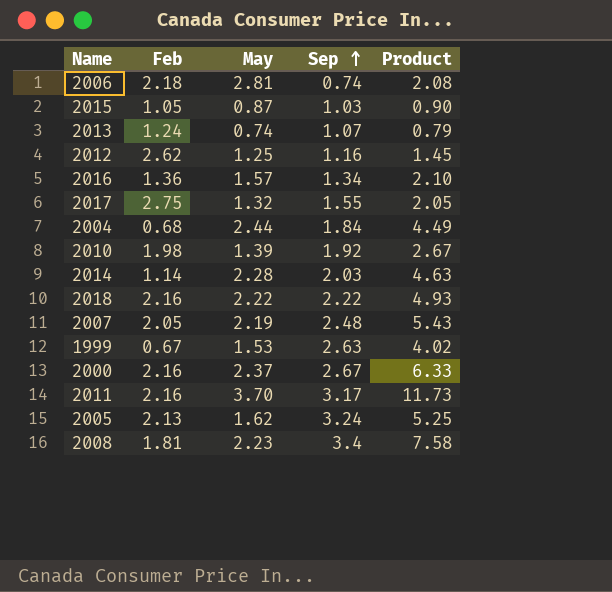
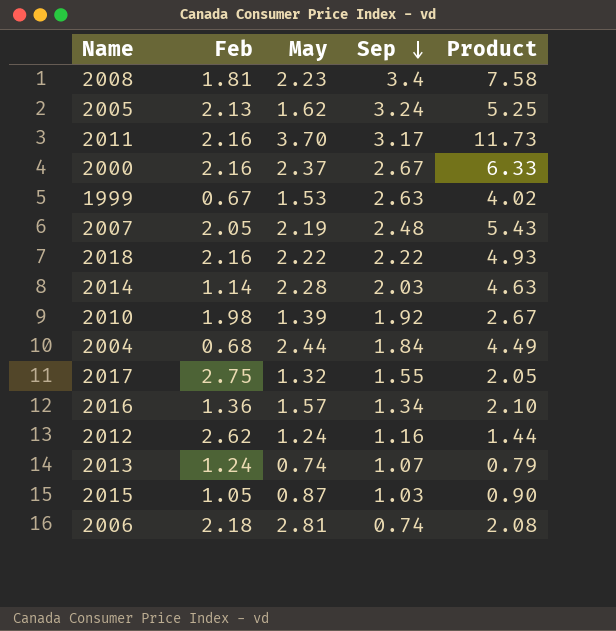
row order: Sep ascending -> Sep descending
2012 | May: 1.25 -> 1.24
2012 | Product: 1.45 -> 1.44

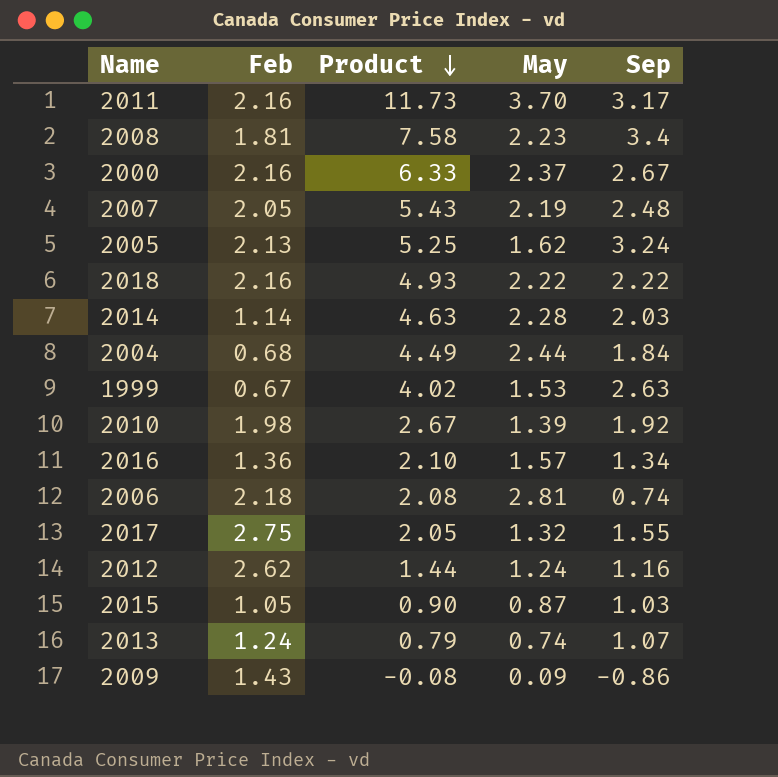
row order: Sep descending -> Product descending
column Product | position: 5 -> 3
row 2009: none -> 1.43 | -0.08 | 0.09 | -0.86

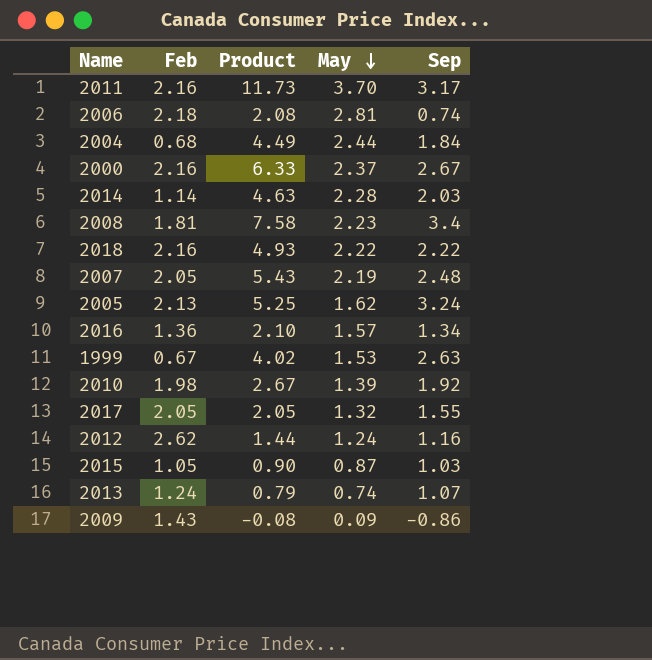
row order: Product descending -> May descending
2017 | Feb: 2.75 -> 2.05

